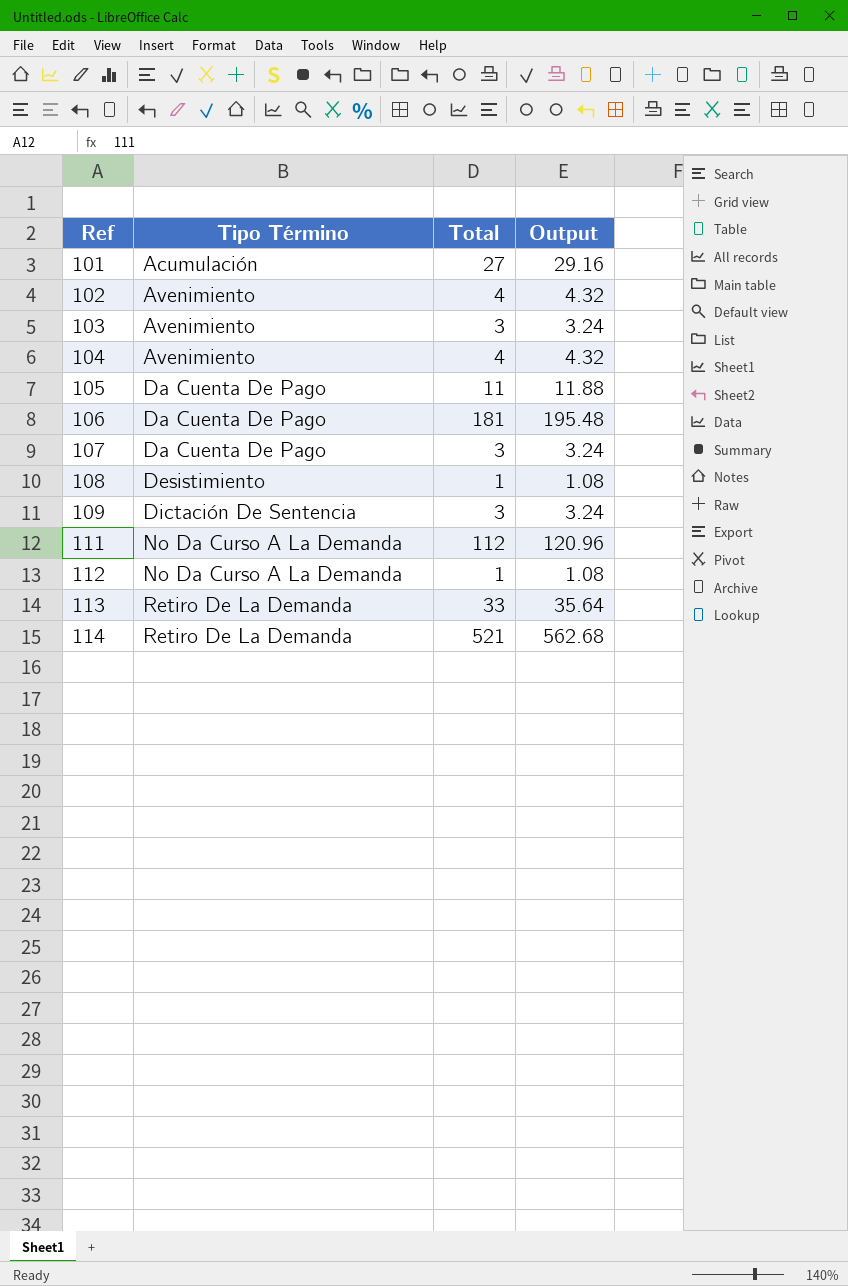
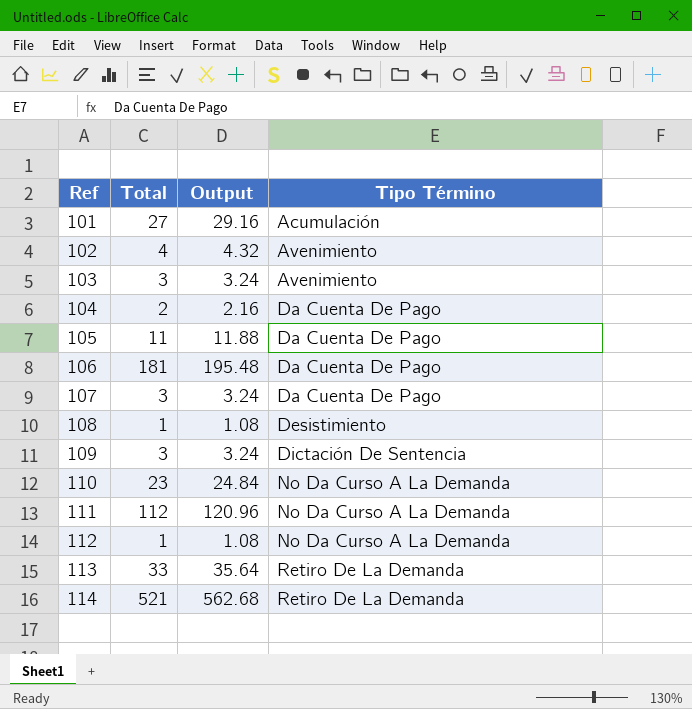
column Tipo Término | position: 2 -> 4
104 | Total: 4 -> 2
104 | Output: 4.32 -> 2.16
104 | Tipo Término: Avenimiento -> Da Cuenta De Pago
row 110: none -> 23 | 24.84 | No Da Curso A La Demanda

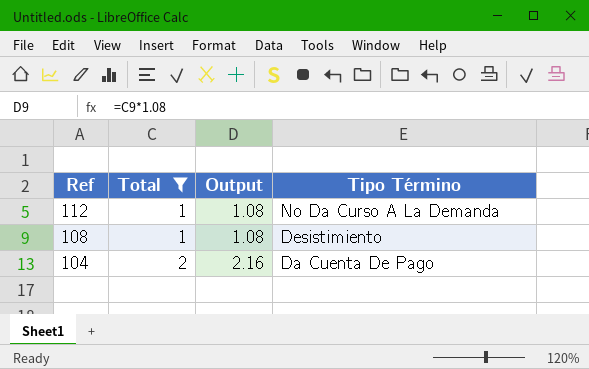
filter: none -> Total <= 2
row order: Ref ascending -> Ref descending

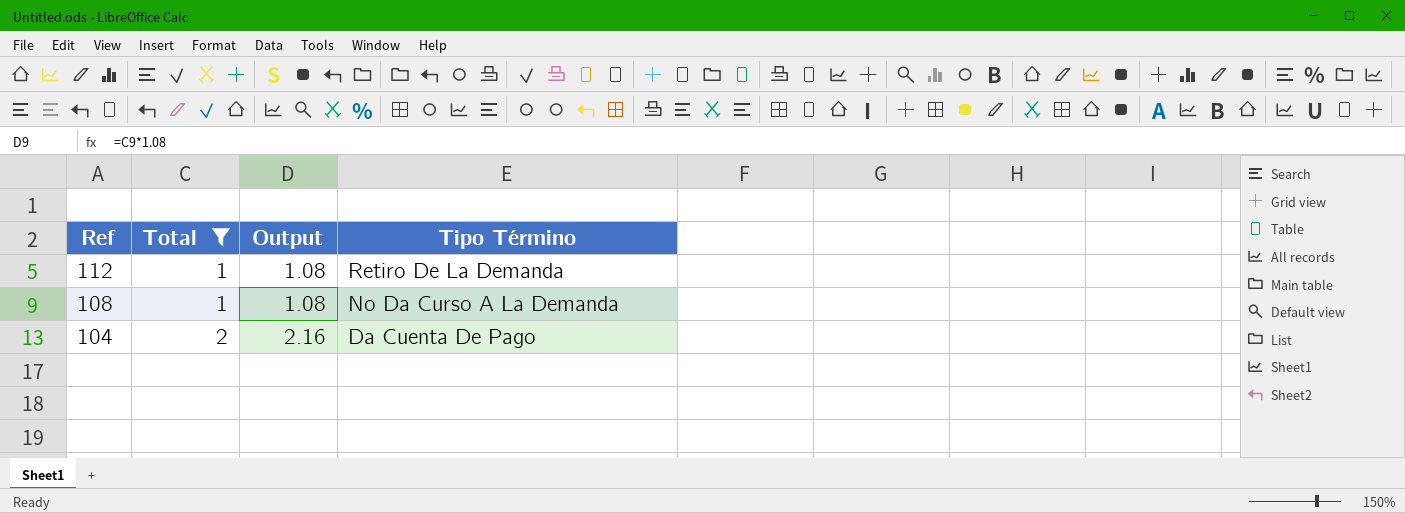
112 | Tipo Término: No Da Curso A La Demanda -> Retiro De La Demanda
108 | Tipo Término: Desistimiento -> No Da Curso A La Demanda

